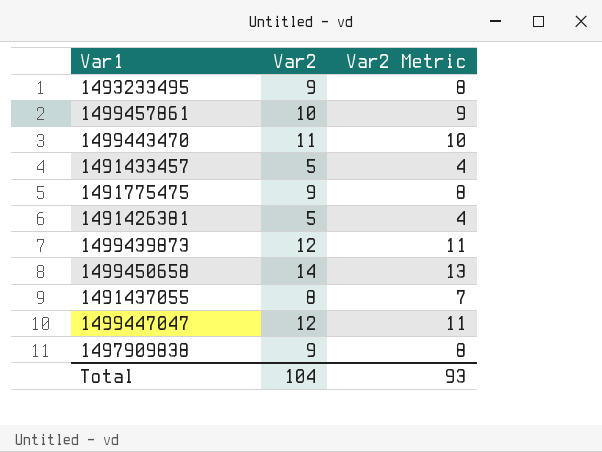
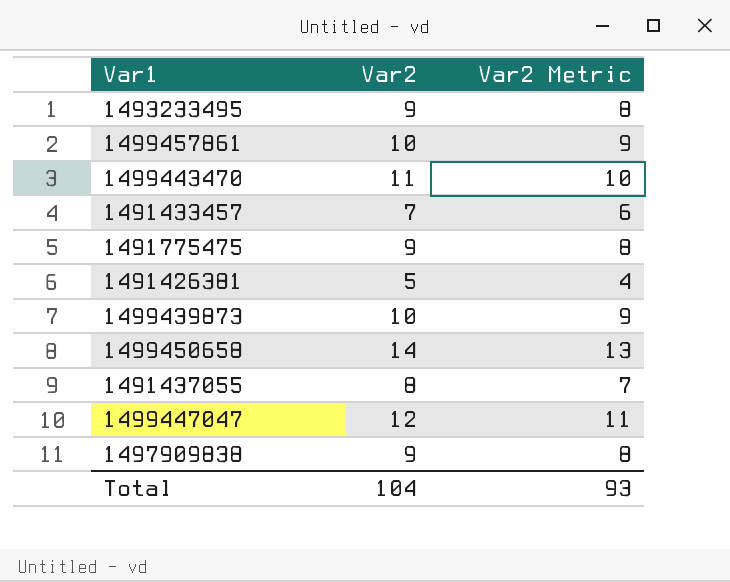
1491433457 | Var2: 5 -> 7
1491433457 | Var2 Metric: 4 -> 6
1499439873 | Var2: 12 -> 10
1499439873 | Var2 Metric: 11 -> 9

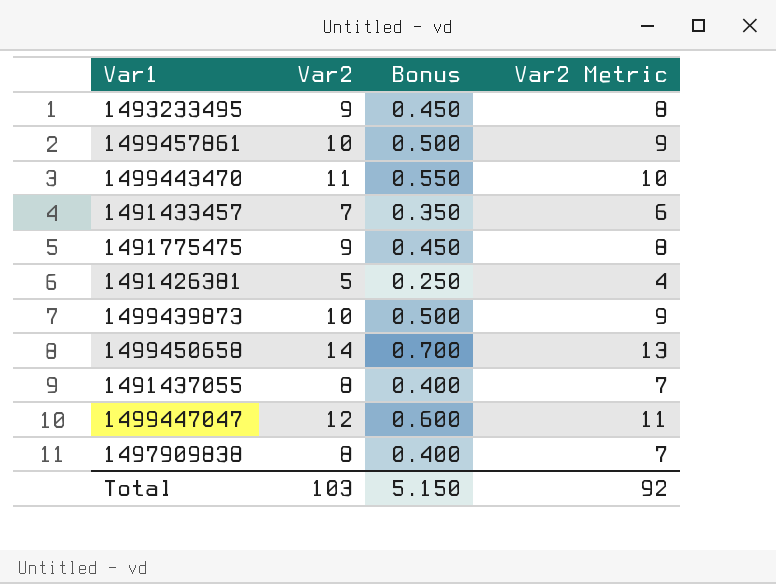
column Bonus | formula: none -> [Var2] * 0.05
1497909838 | Var2: 9 -> 8
1497909838 | Var2 Metric: 8 -> 7
Total | Var2: 104 -> 103
Total | Var2 Metric: 93 -> 92

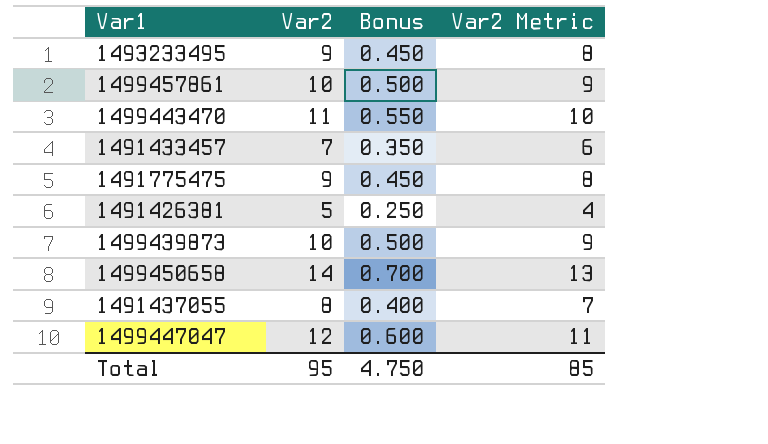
row 1497909838: 8 | 0.400 | 7 -> none
Total | Var2: 103 -> 95
Total | Bonus: 5.150 -> 4.750
Total | Var2 Metric: 92 -> 85

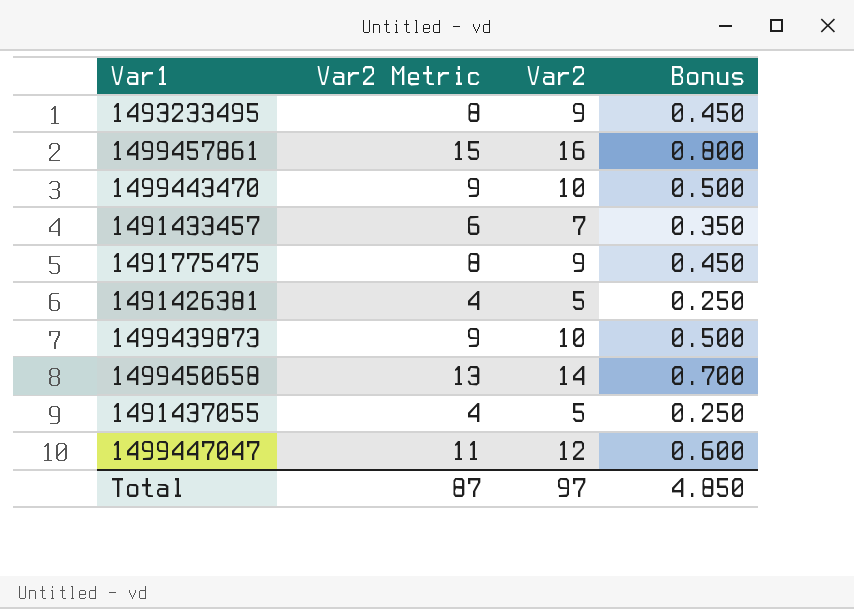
column Var2 Metric | position: 4 -> 2
1499457861 | Var2 Metric: 9 -> 15
1499457861 | Var2: 10 -> 16
1499457861 | Bonus: 0.500 -> 0.800
1499443470 | Var2 Metric: 10 -> 9
1499443470 | Var2: 11 -> 10
1499443470 | Bonus: 0.550 -> 0.500
1491437055 | Var2 Metric: 7 -> 4
1491437055 | Var2: 8 -> 5
1491437055 | Bonus: 0.400 -> 0.250
Total | Var2 Metric: 85 -> 87
Total | Var2: 95 -> 97
Total | Bonus: 4.750 -> 4.850

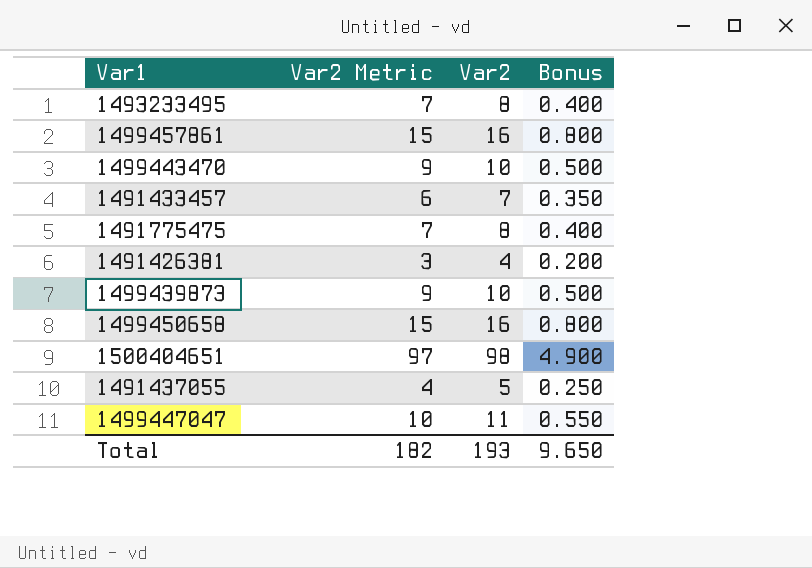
1493233495 | Var2 Metric: 8 -> 7
1493233495 | Var2: 9 -> 8
1493233495 | Bonus: 0.450 -> 0.400
1491775475 | Var2 Metric: 8 -> 7
1491775475 | Var2: 9 -> 8
1491775475 | Bonus: 0.450 -> 0.400
1491426381 | Var2 Metric: 4 -> 3
1491426381 | Var2: 5 -> 4
1491426381 | Bonus: 0.250 -> 0.200
1499450658 | Var2 Metric: 13 -> 15
1499450658 | Var2: 14 -> 16
1499450658 | Bonus: 0.700 -> 0.800
row 1500404651: none -> 97 | 98 | 4.900
1499447047 | Var2 Metric: 11 -> 10
1499447047 | Var2: 12 -> 11
1499447047 | Bonus: 0.600 -> 0.550
Total | Var2 Metric: 87 -> 182
Total | Var2: 97 -> 193
Total | Bonus: 4.850 -> 9.650

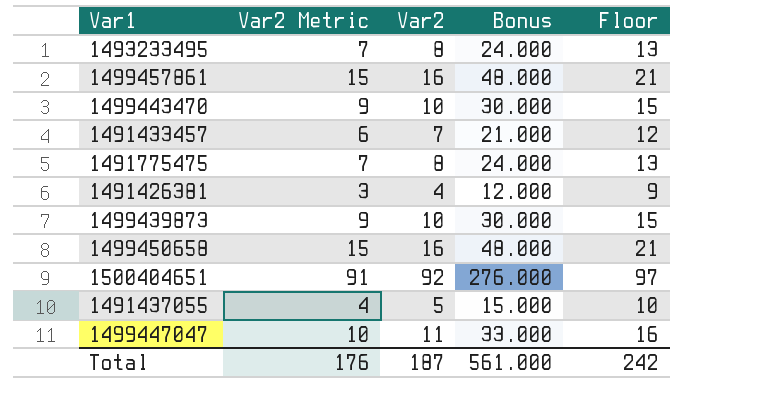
column Bonus | formula: [Var2] * 0.05 -> [Var2] * 3
column Floor | formula: none -> [Var2] + 5
1500404651 | Var2 Metric: 97 -> 91
1500404651 | Var2: 98 -> 92
Total | Var2 Metric: 182 -> 176
Total | Var2: 193 -> 187
Total | Bonus: 9.650 -> 561.000

